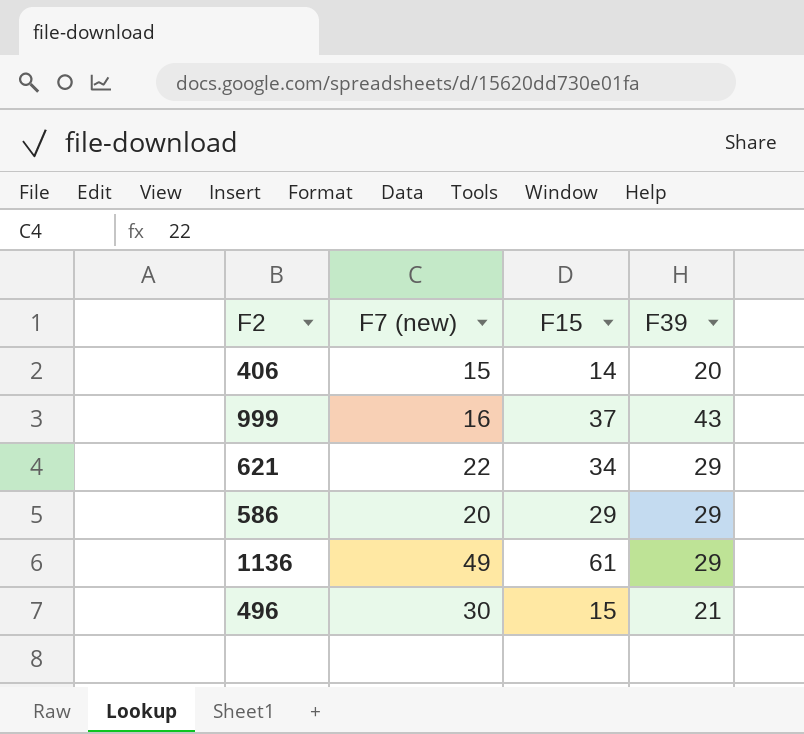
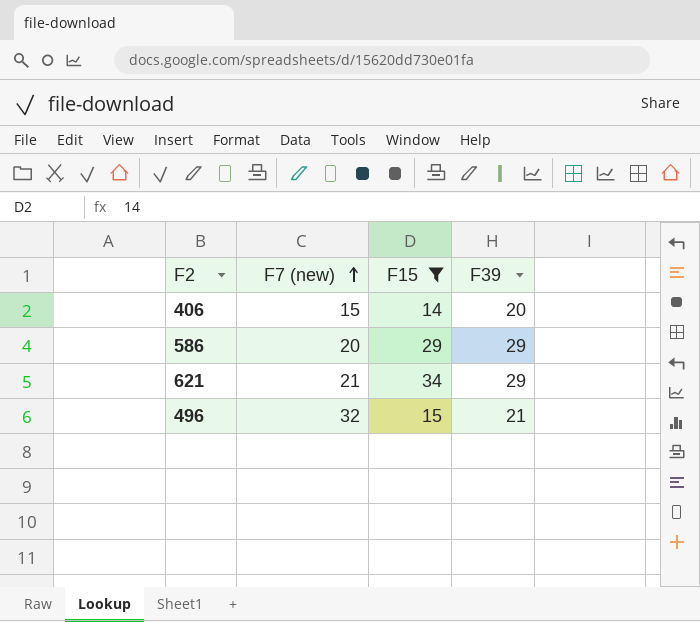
filter: none -> F15 <= 34
row order: none -> F7 (new) ascending
621 | F7 (new): 22 -> 21
496 | F7 (new): 30 -> 32

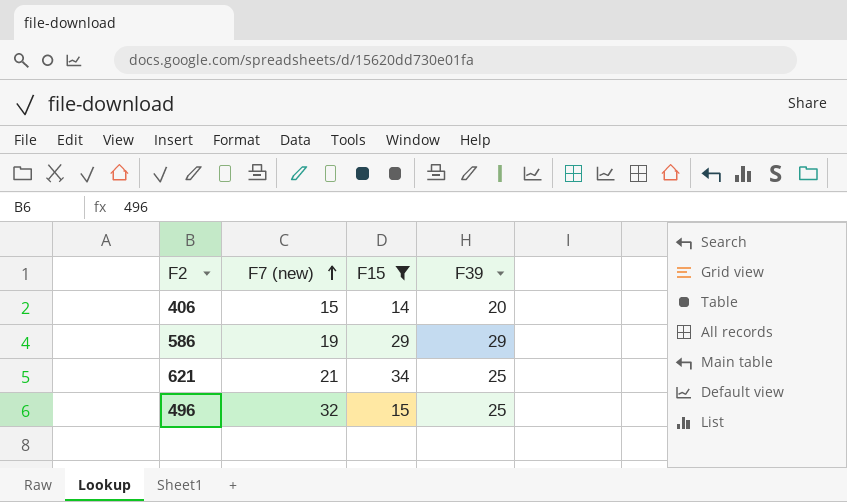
586 | F7 (new): 20 -> 19
621 | F39: 29 -> 25
496 | F39: 21 -> 25

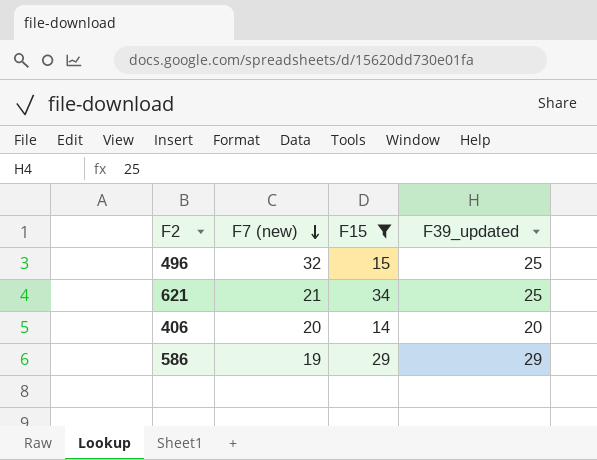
row order: F7 (new) ascending -> F7 (new) descending
column name: F39 -> F39_updated
406 | F7 (new): 15 -> 20

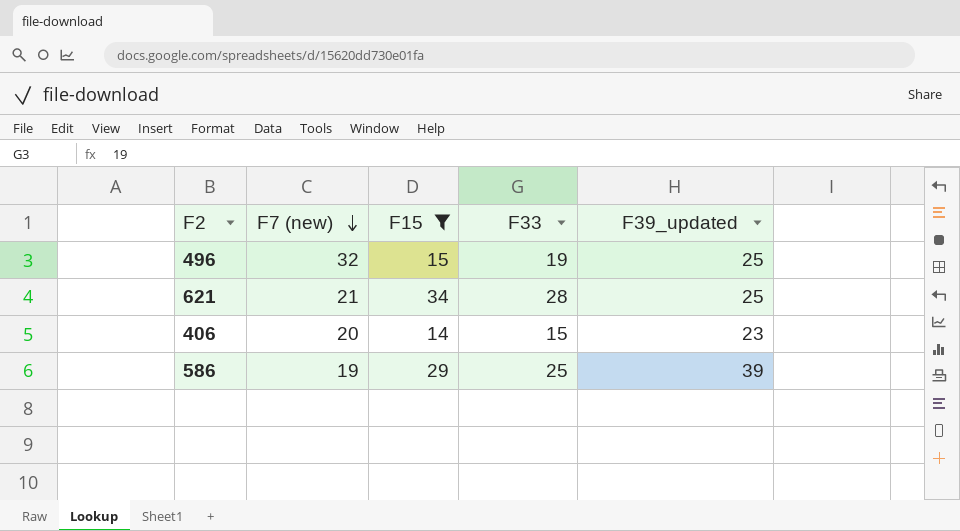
column F33 | position: none -> 4
406 | F39_updated: 20 -> 23
586 | F39_updated: 29 -> 39

